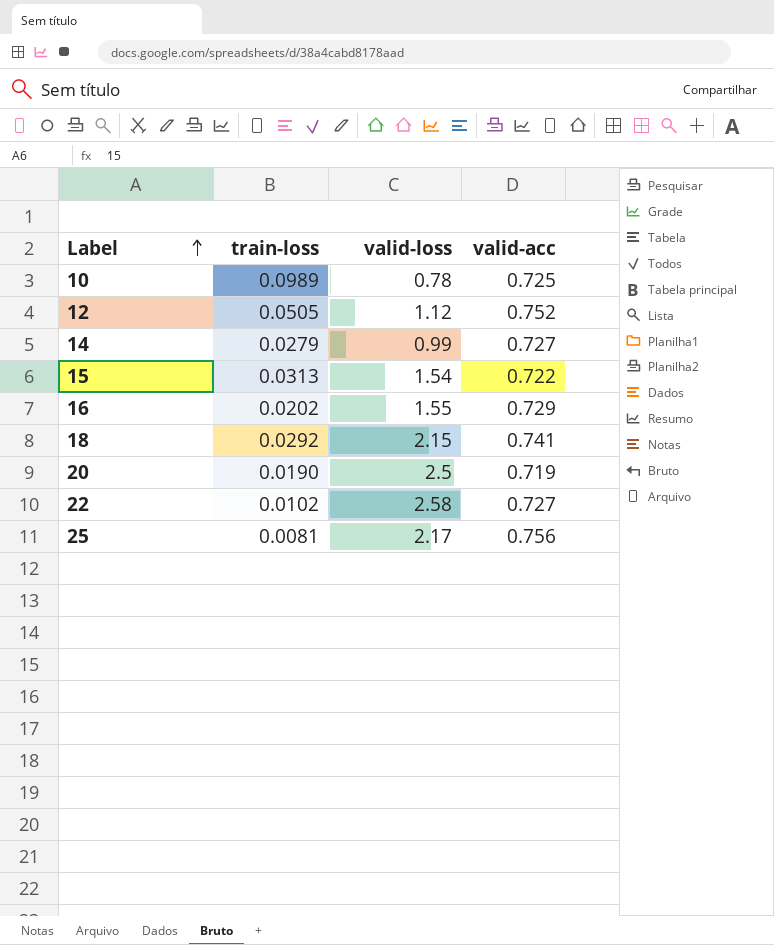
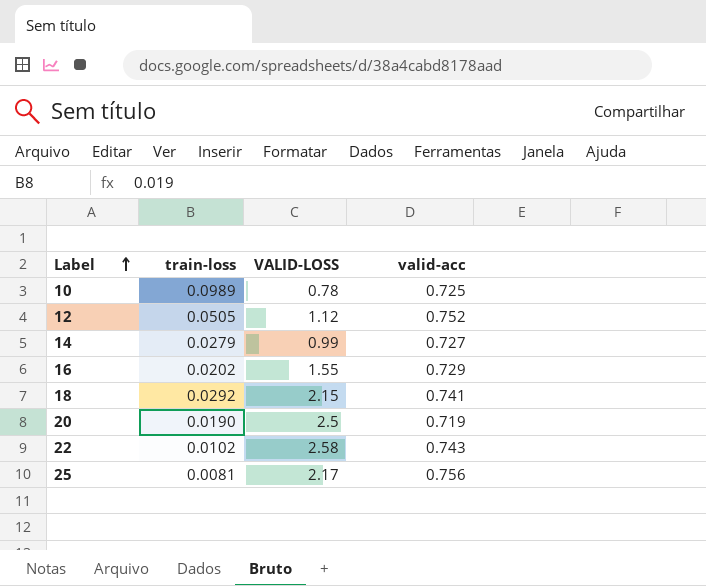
column name: valid-loss -> VALID-LOSS
row 15: 0.0313 | 1.54 | 0.722 -> none
22 | valid-acc: 0.727 -> 0.743

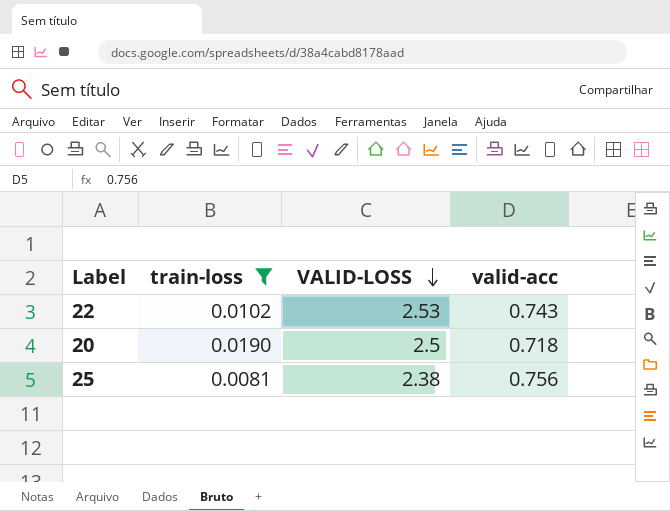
filter: none -> train-loss <= 0.0190
row order: Label ascending -> VALID-LOSS descending
22 | VALID-LOSS: 2.58 -> 2.53
20 | valid-acc: 0.719 -> 0.718
25 | VALID-LOSS: 2.17 -> 2.38

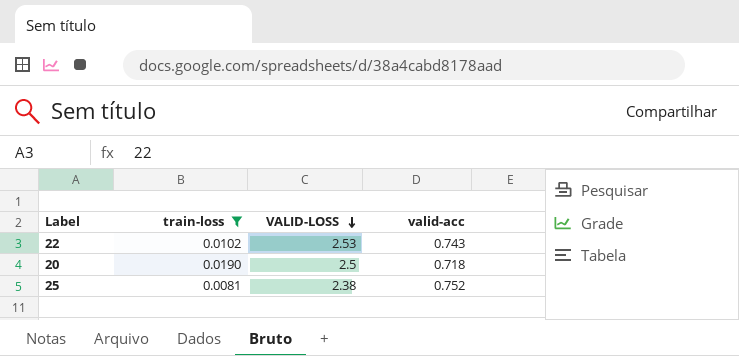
25 | valid-acc: 0.756 -> 0.752

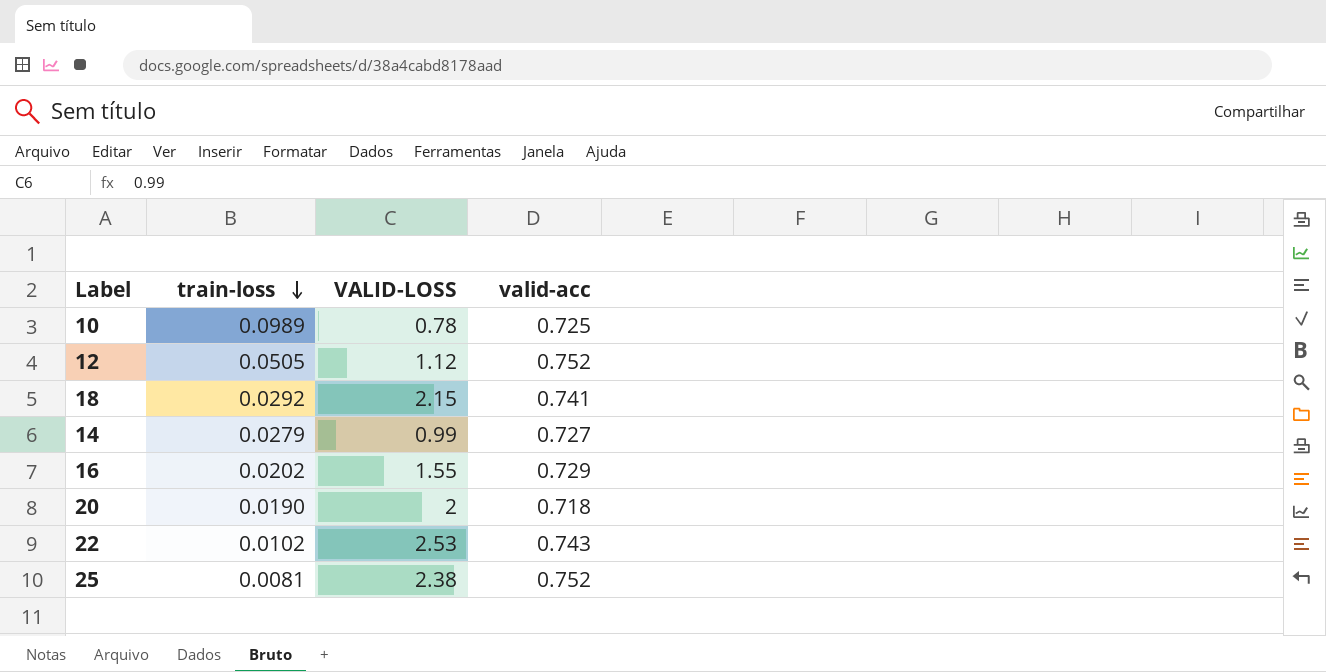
filter: train-loss <= 0.0190 -> none
row order: VALID-LOSS descending -> train-loss descending
20 | VALID-LOSS: 2.5 -> 2

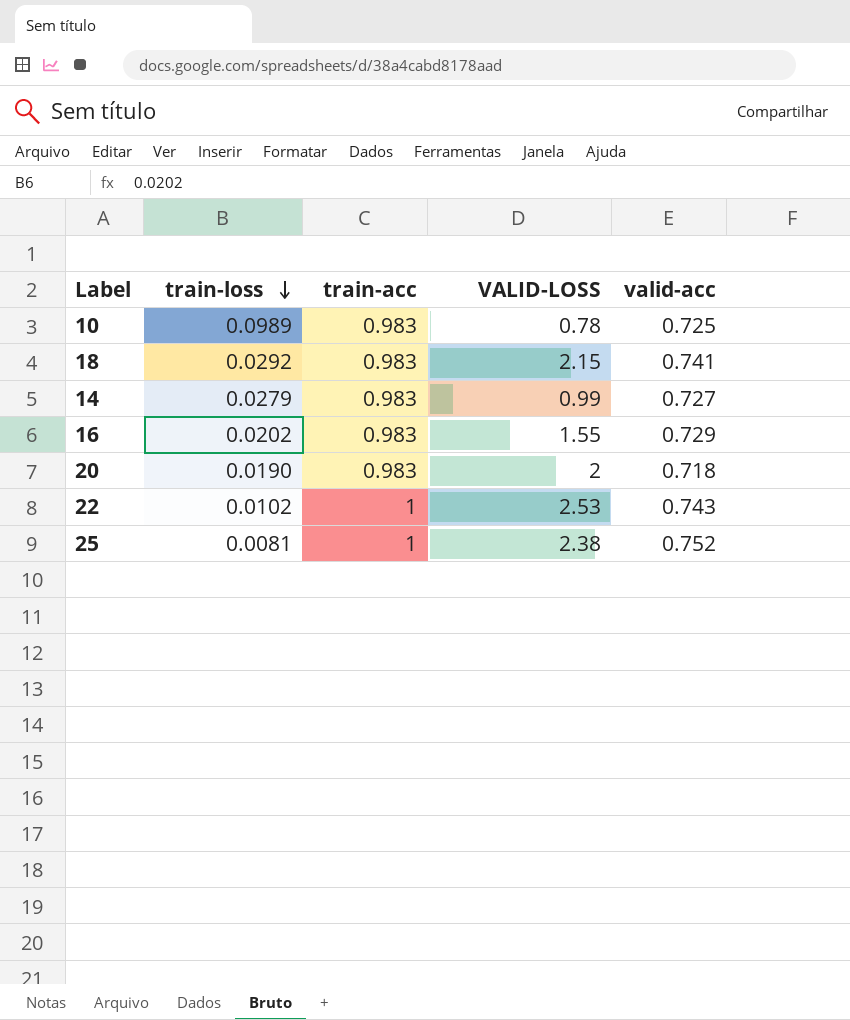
column train-acc | position: none -> 3
row 12: 0.0505 | 1.12 | 0.752 -> none

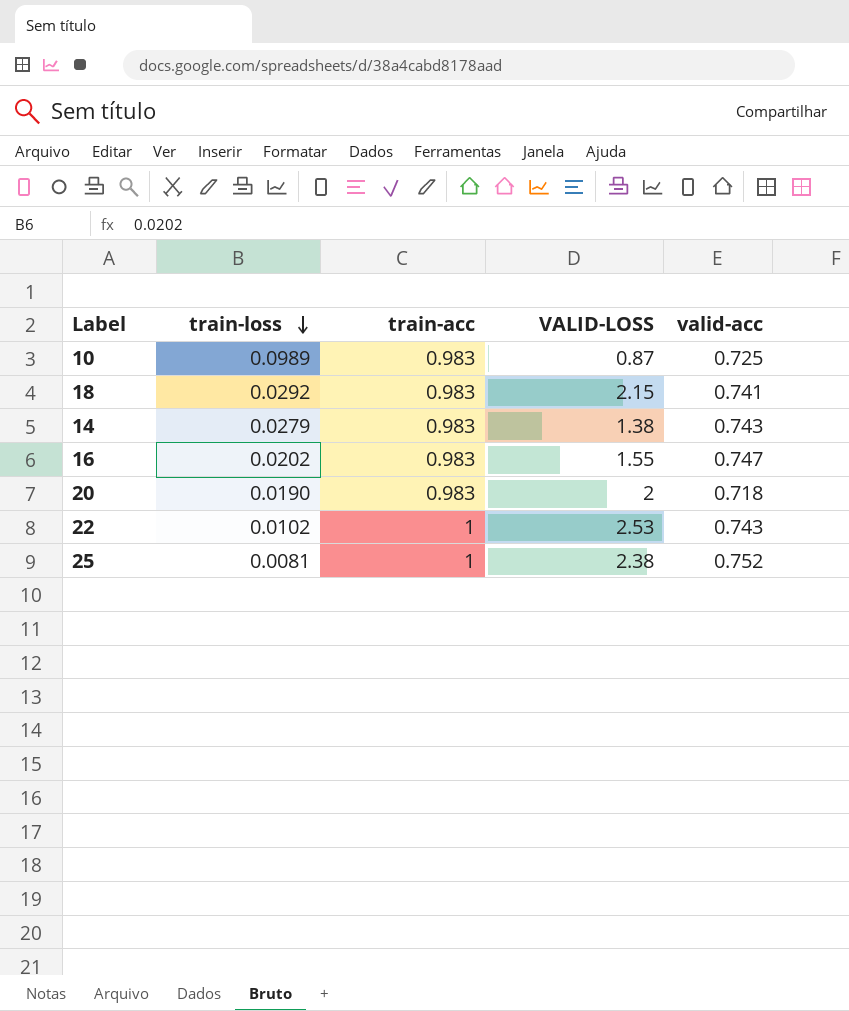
10 | VALID-LOSS: 0.78 -> 0.87
14 | VALID-LOSS: 0.99 -> 1.38
14 | valid-acc: 0.727 -> 0.743
16 | valid-acc: 0.729 -> 0.747

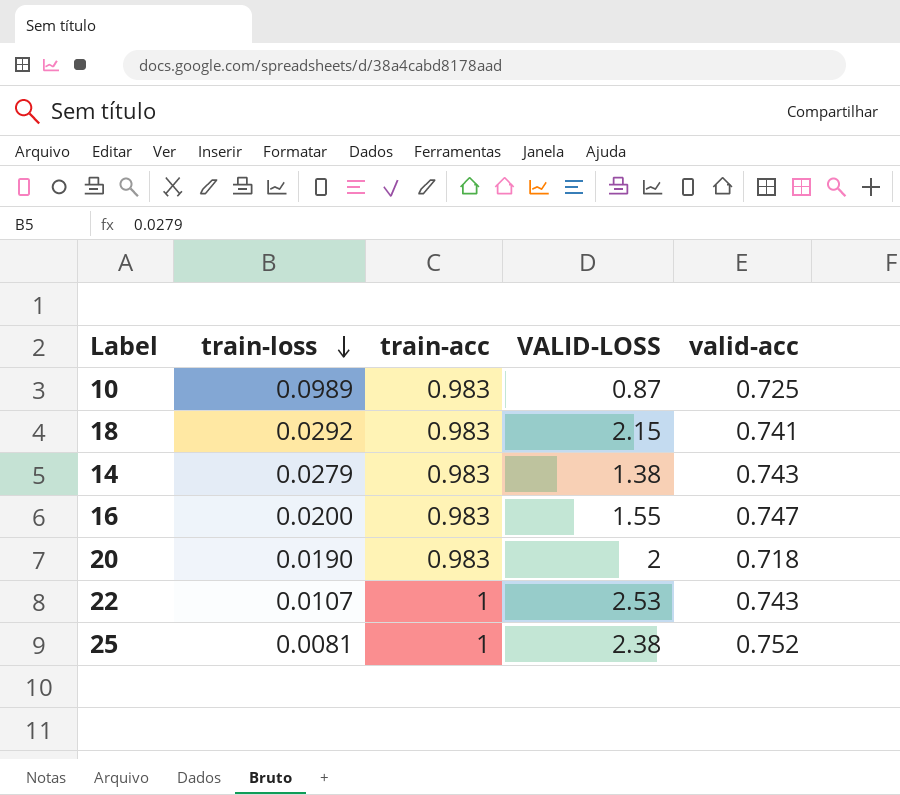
16 | train-loss: 0.0202 -> 0.0200
22 | train-loss: 0.0102 -> 0.0107

